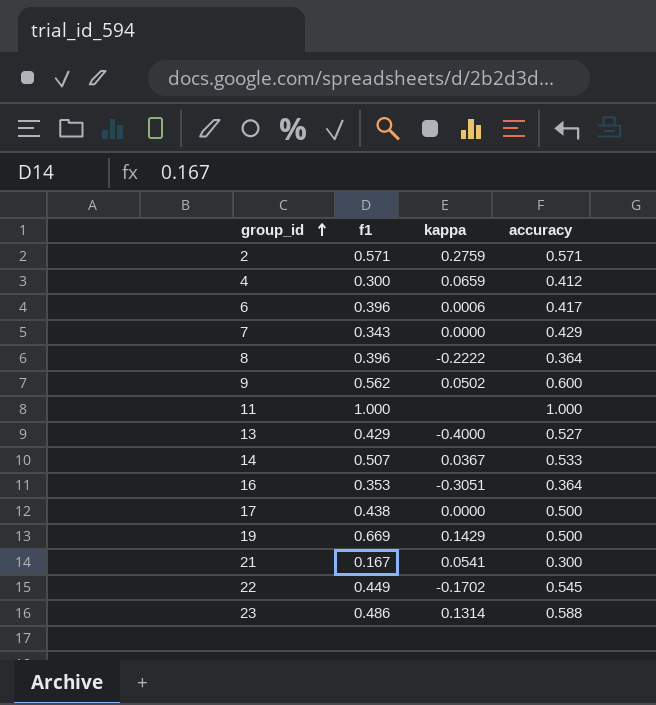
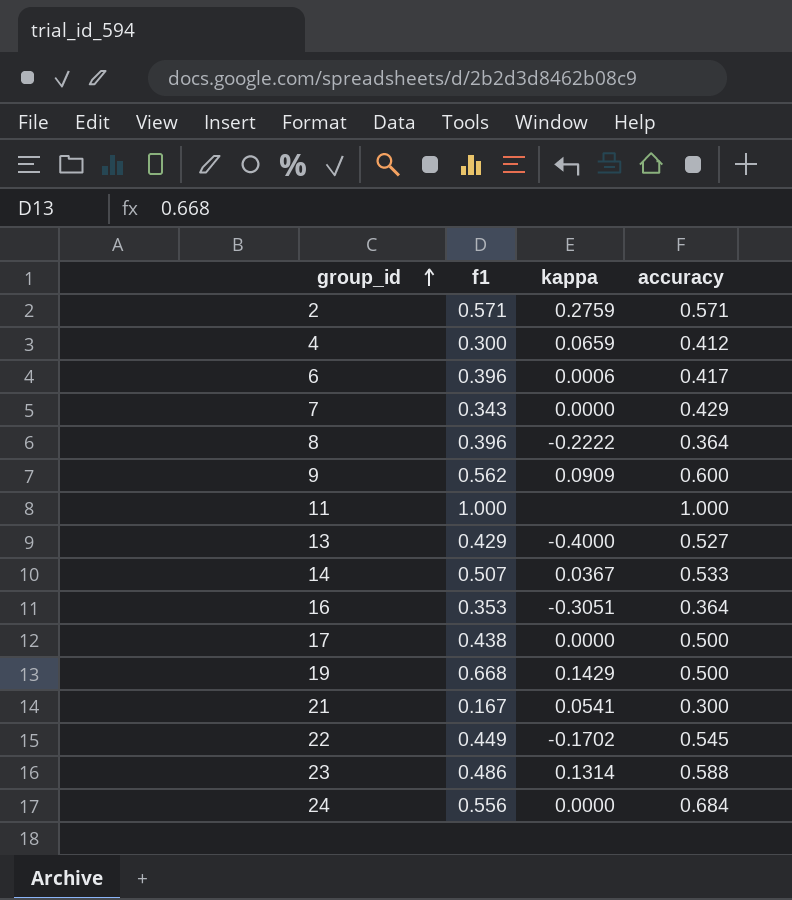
9 | kappa: 0.0502 -> 0.0909
19 | f1: 0.669 -> 0.668
row 24: none -> 0.556 | 0.0000 | 0.684

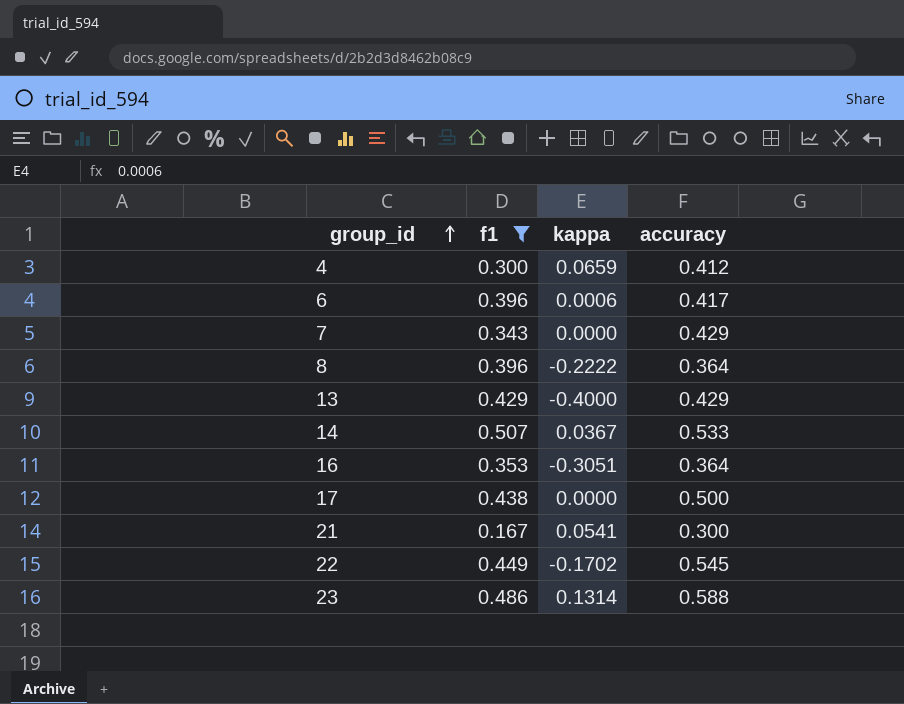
filter: none -> f1 <= 0.507
13 | accuracy: 0.527 -> 0.429

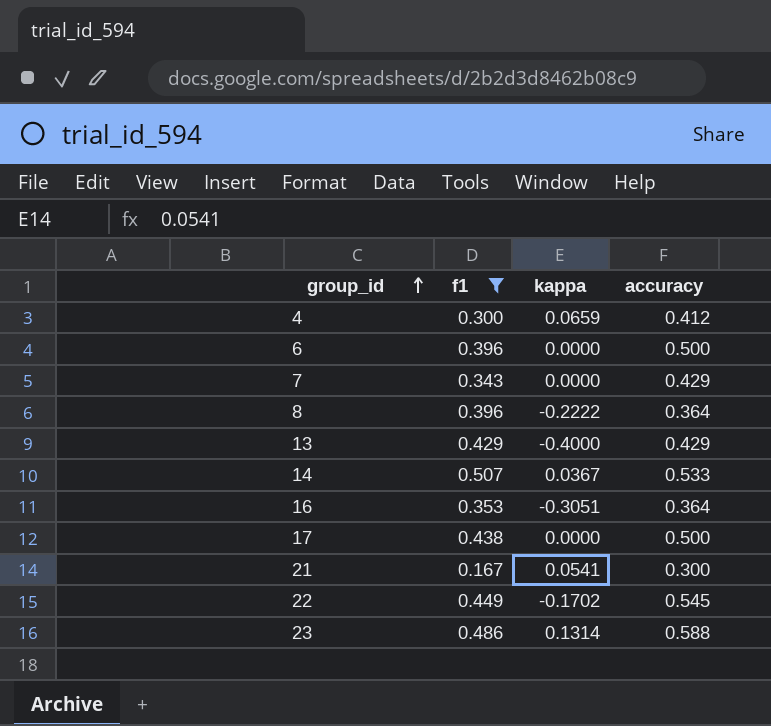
6 | kappa: 0.0006 -> 0.0000
6 | accuracy: 0.417 -> 0.500

